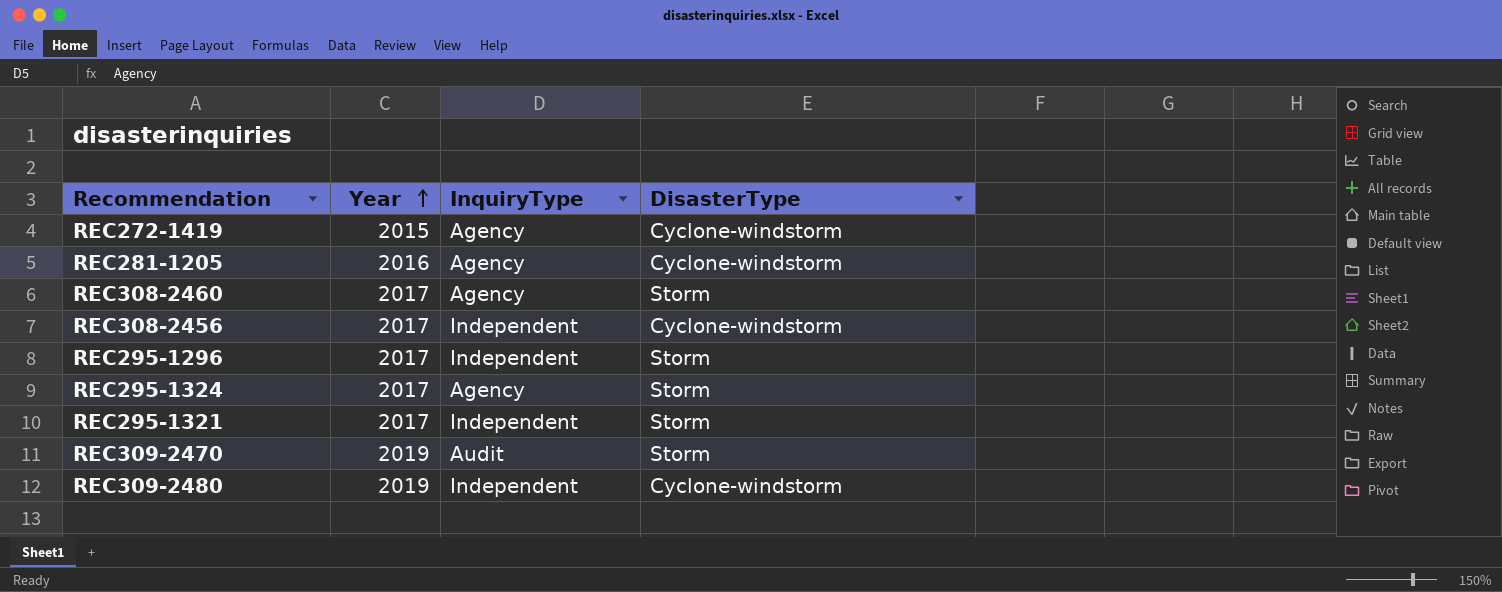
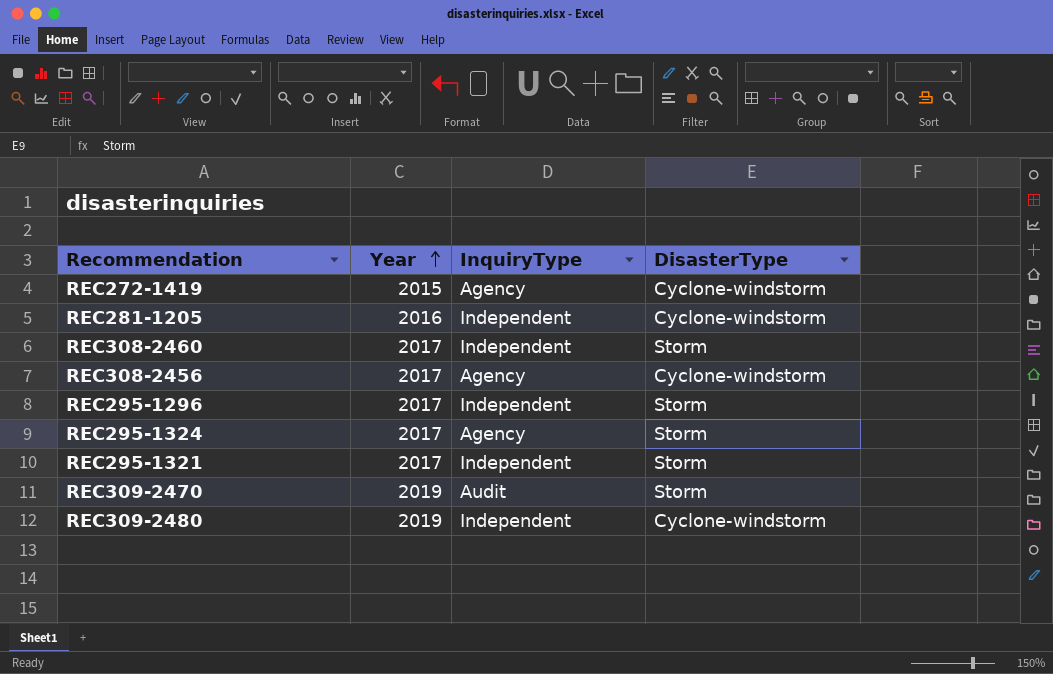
REC281-1205 | InquiryType: Agency -> Independent
REC308-2460 | InquiryType: Agency -> Independent
REC308-2456 | InquiryType: Independent -> Agency

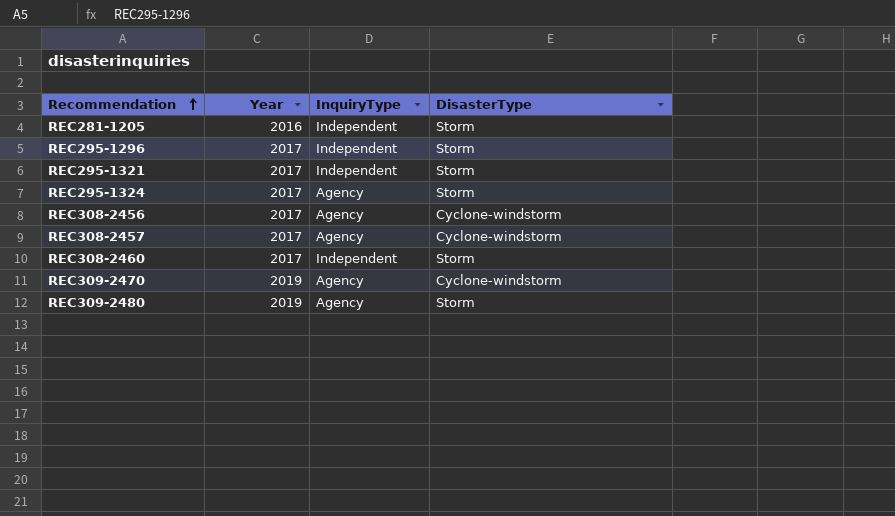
row order: Year ascending -> Recommendation ascending
row REC272-1419: 2015 | Agency | Cyclone-windstorm -> none
REC281-1205 | DisasterType: Cyclone-windstorm -> Storm
row REC308-2457: none -> 2017 | Agency | Cyclone-windstorm
REC309-2470 | InquiryType: Audit -> Agency
REC309-2470 | DisasterType: Storm -> Cyclone-windstorm
REC309-2480 | InquiryType: Independent -> Agency
REC309-2480 | DisasterType: Cyclone-windstorm -> Storm

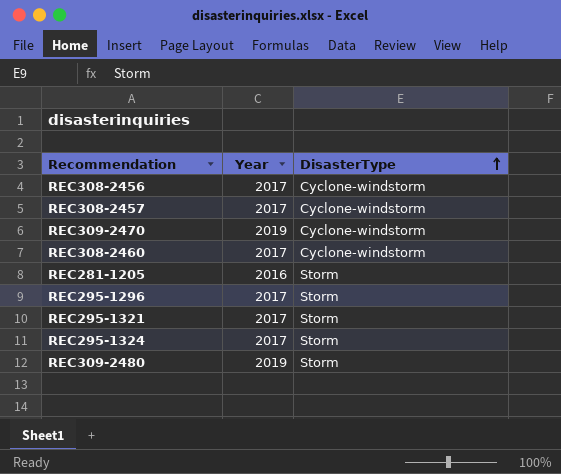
row order: Recommendation ascending -> DisasterType ascending
column InquiryType | position: 3 -> none
REC308-2460 | DisasterType: Storm -> Cyclone-windstorm

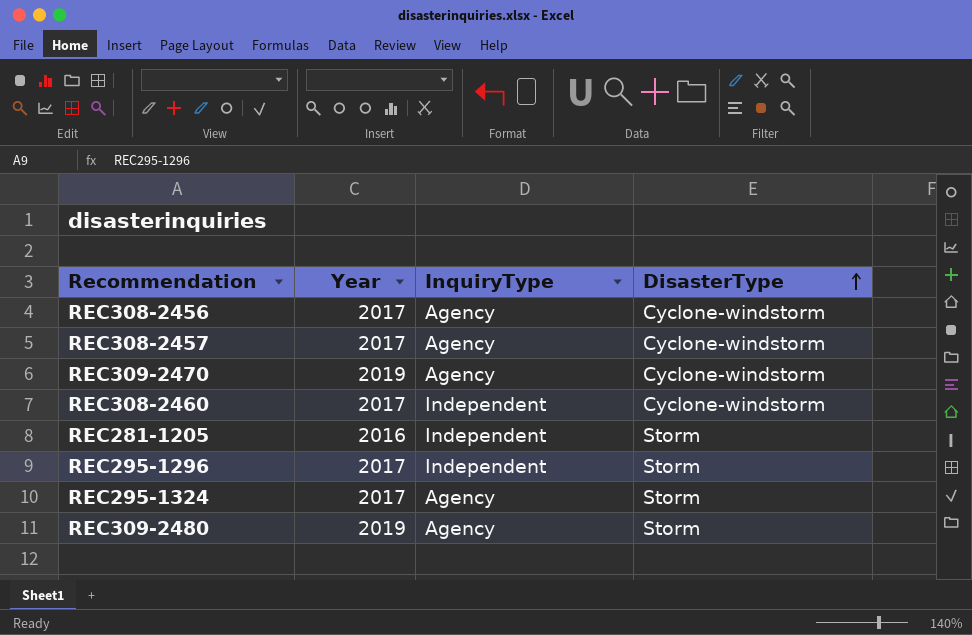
column InquiryType | position: none -> 3
row REC295-1321: 2017 | Storm -> none

